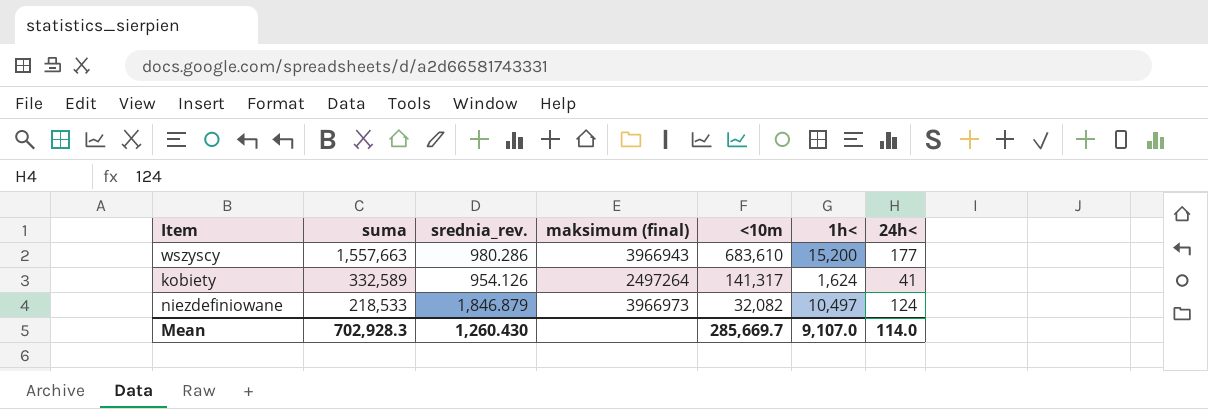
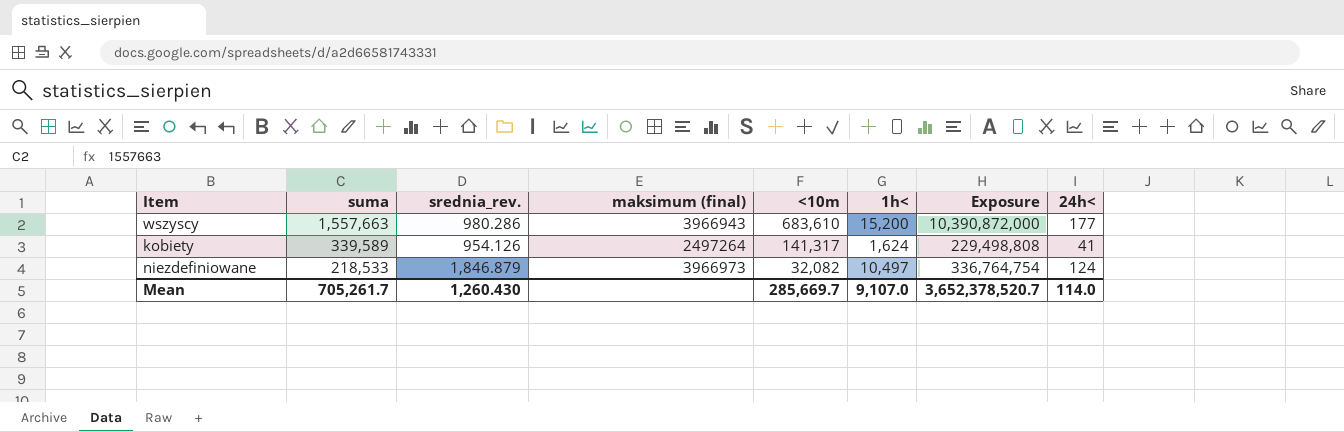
column Exposure | formula: none -> [<10m] * [1h<]
kobiety | suma: 332,589 -> 339,589
Mean | suma: 702,928.3 -> 705,261.7

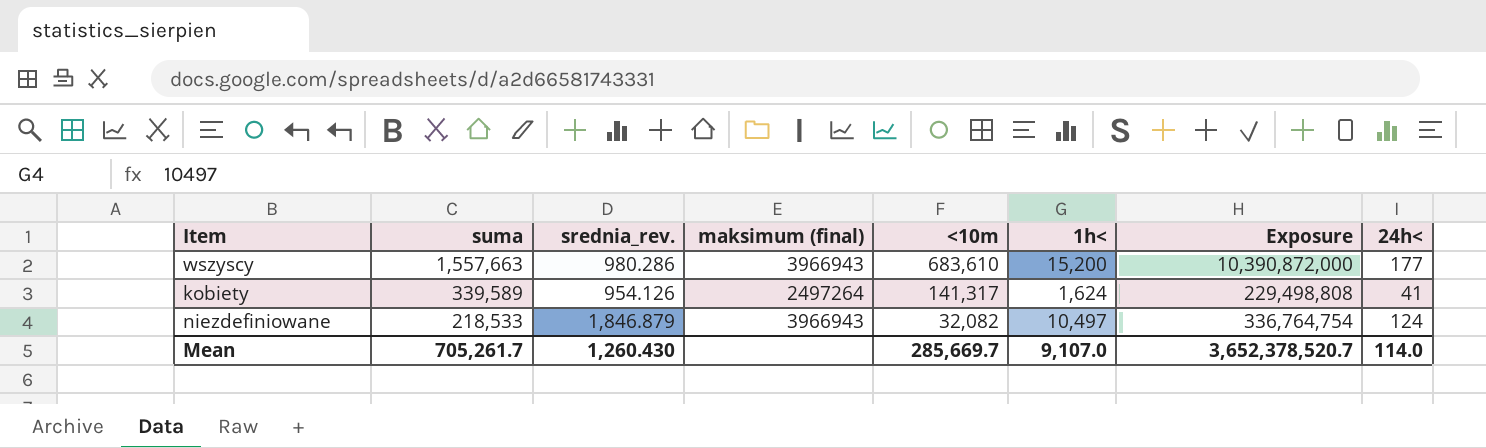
niezdefiniowane | maksimum (final): 3966973 -> 3966943

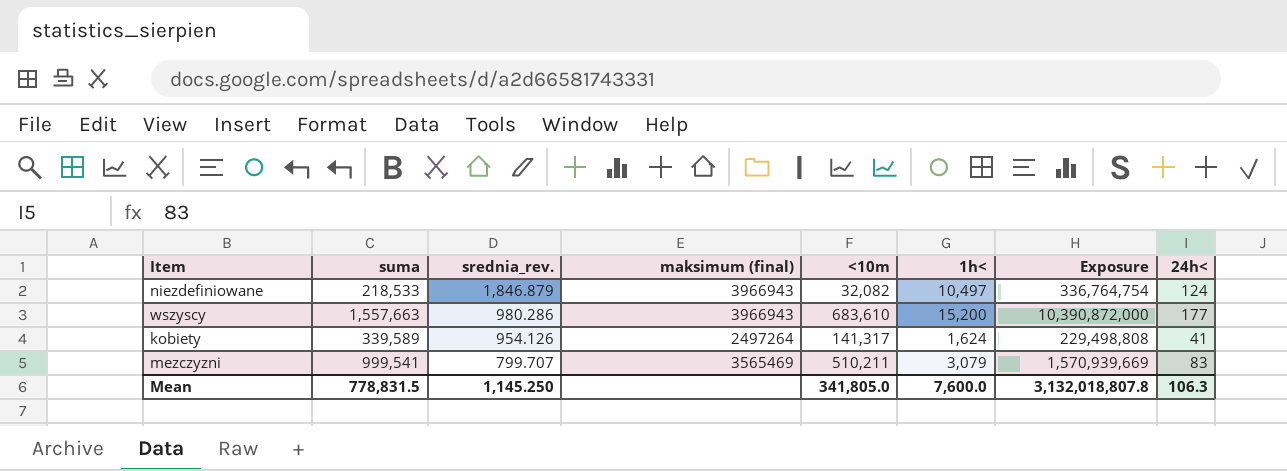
row order: suma descending -> srednia_rev. descending
row mezczyzni: none -> 999,541 | 799.707 | 3565469 | 510,211 | 3,079 | 1,570,939,669 | 83
Mean | suma: 705,261.7 -> 778,831.5
Mean | srednia_rev.: 1,260.430 -> 1,145.250
Mean | <10m: 285,669.7 -> 341,805.0
Mean | 1h<: 9,107.0 -> 7,600.0
Mean | Exposure: 3,652,378,520.7 -> 3,132,018,807.8
Mean | 24h<: 114.0 -> 106.3

